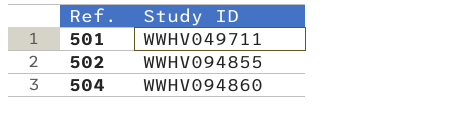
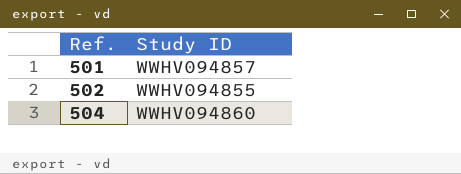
501 | Study ID: WWHV049711 -> WWHV094857

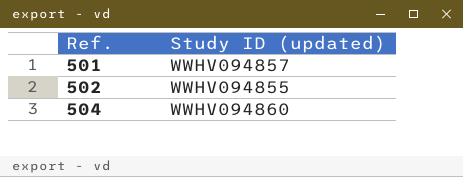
column name: Study ID -> Study ID (updated)

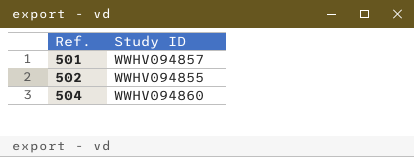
column name: Study ID (updated) -> Study ID

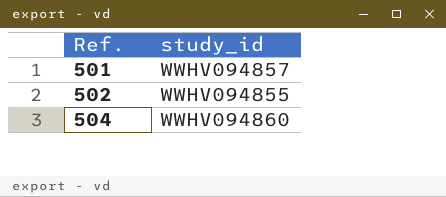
column name: Study ID -> study_id

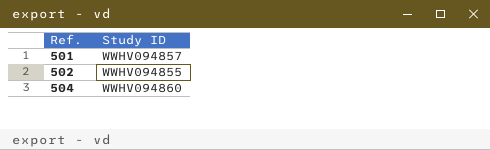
column name: study_id -> Study ID

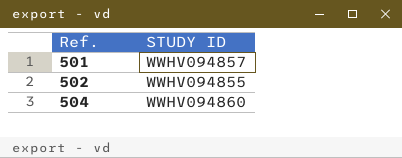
column name: Study ID -> STUDY ID

